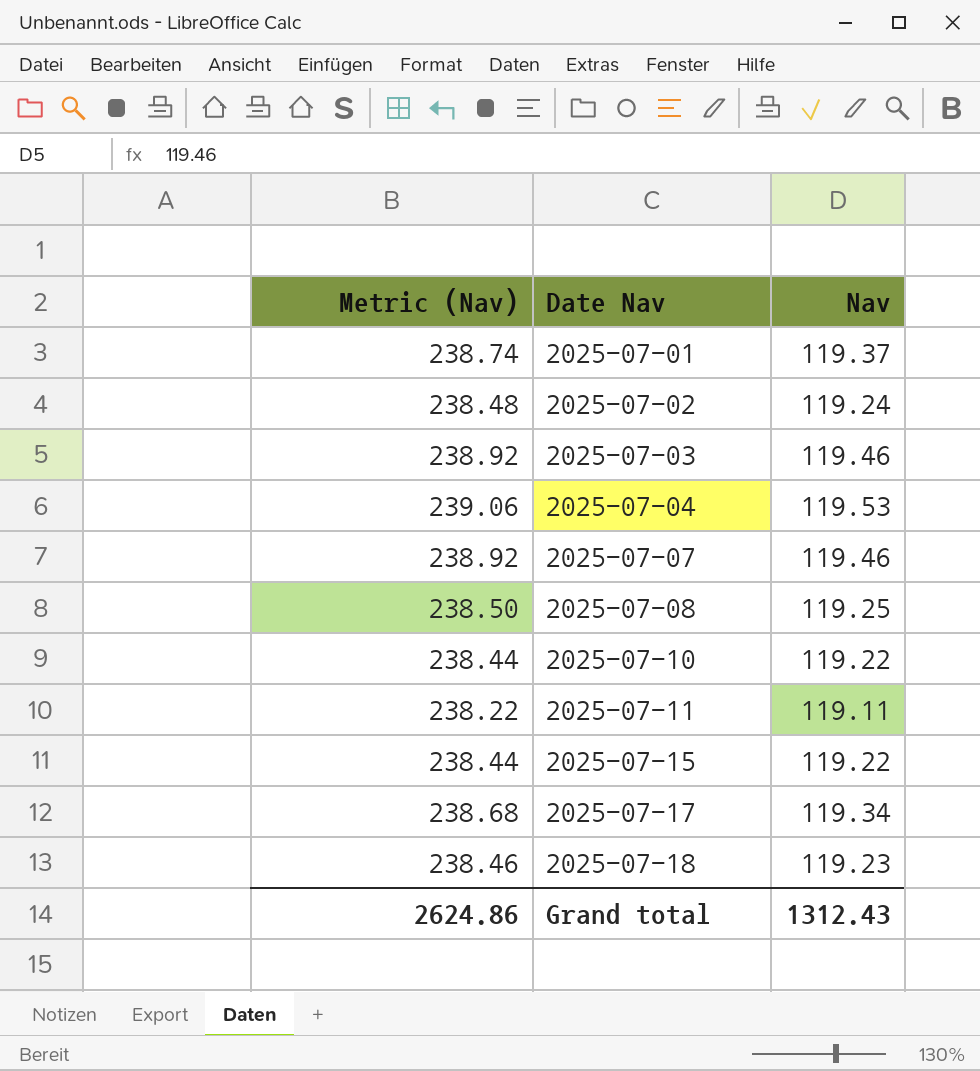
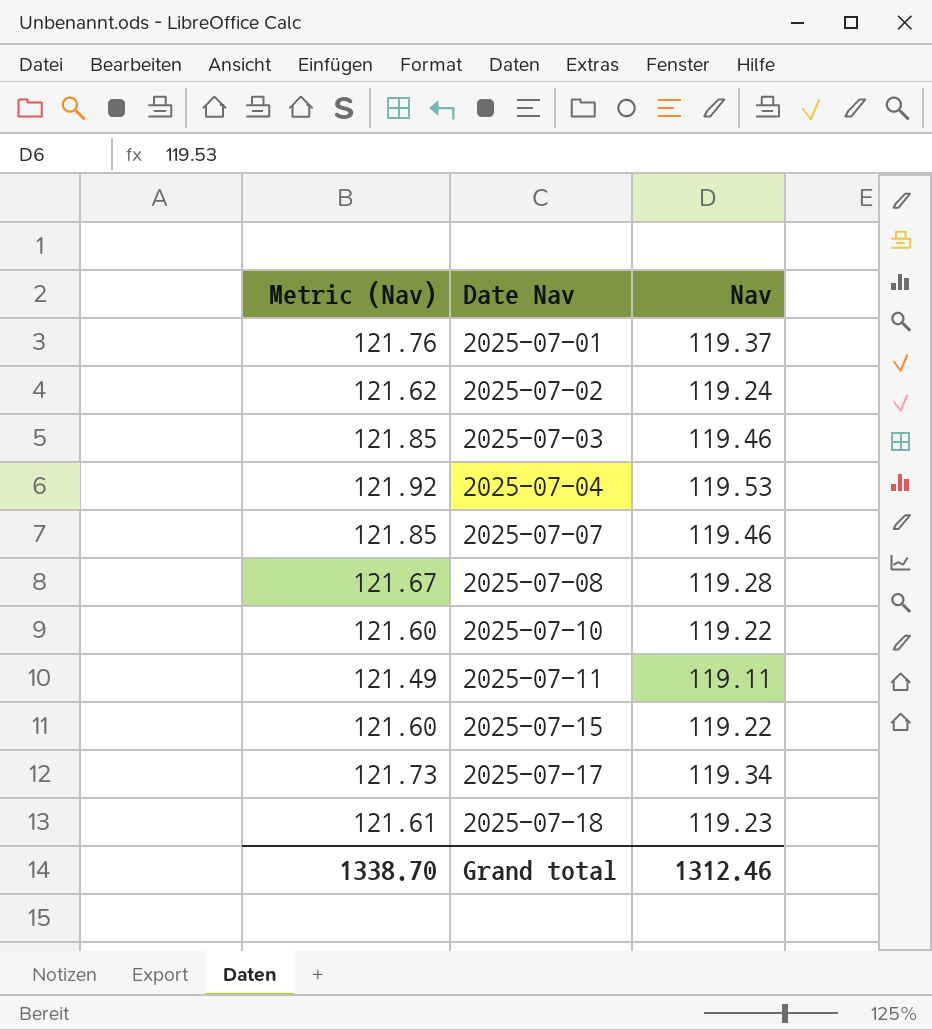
column Metric (Nav) | formula: [Nav] * 2 -> [Nav] * 1.02
2025-07-08 | Nav: 119.25 -> 119.28
Grand total | Metric (Nav): 2624.86 -> 1338.70
Grand total | Nav: 1312.43 -> 1312.46

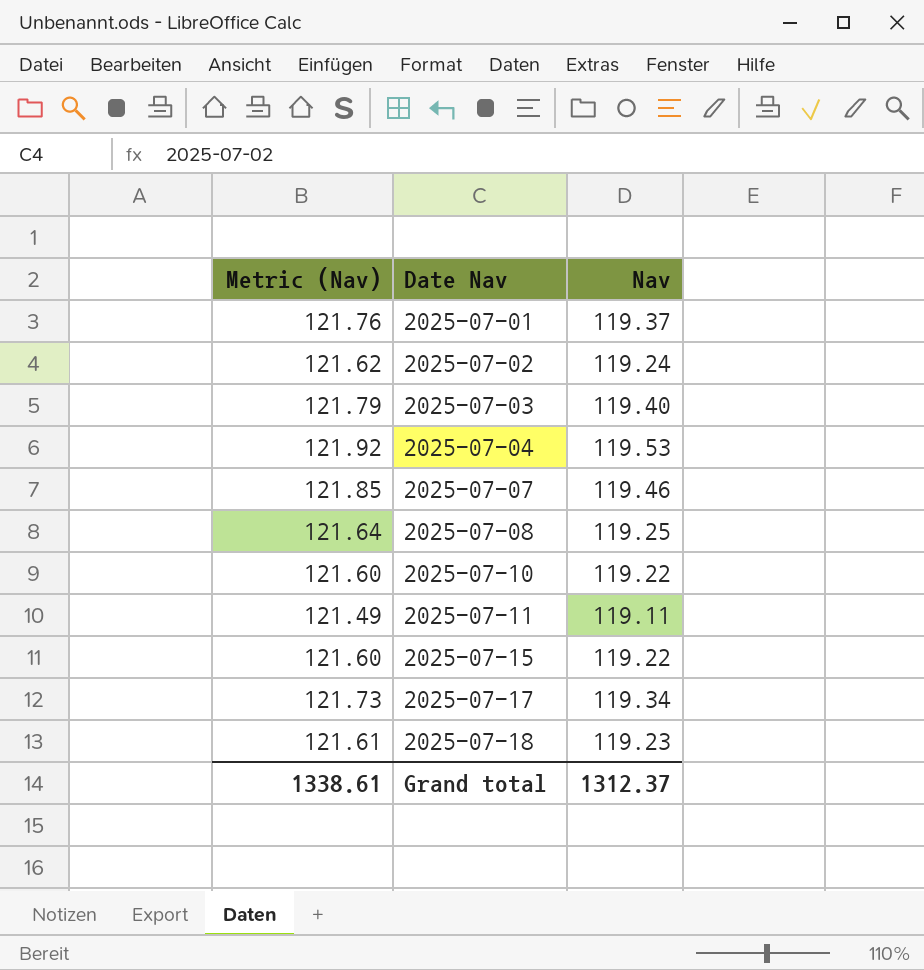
2025-07-03 | Metric (Nav): 121.85 -> 121.79
2025-07-03 | Nav: 119.46 -> 119.40
2025-07-08 | Metric (Nav): 121.67 -> 121.64
2025-07-08 | Nav: 119.28 -> 119.25
Grand total | Metric (Nav): 1338.70 -> 1338.61
Grand total | Nav: 1312.46 -> 1312.37

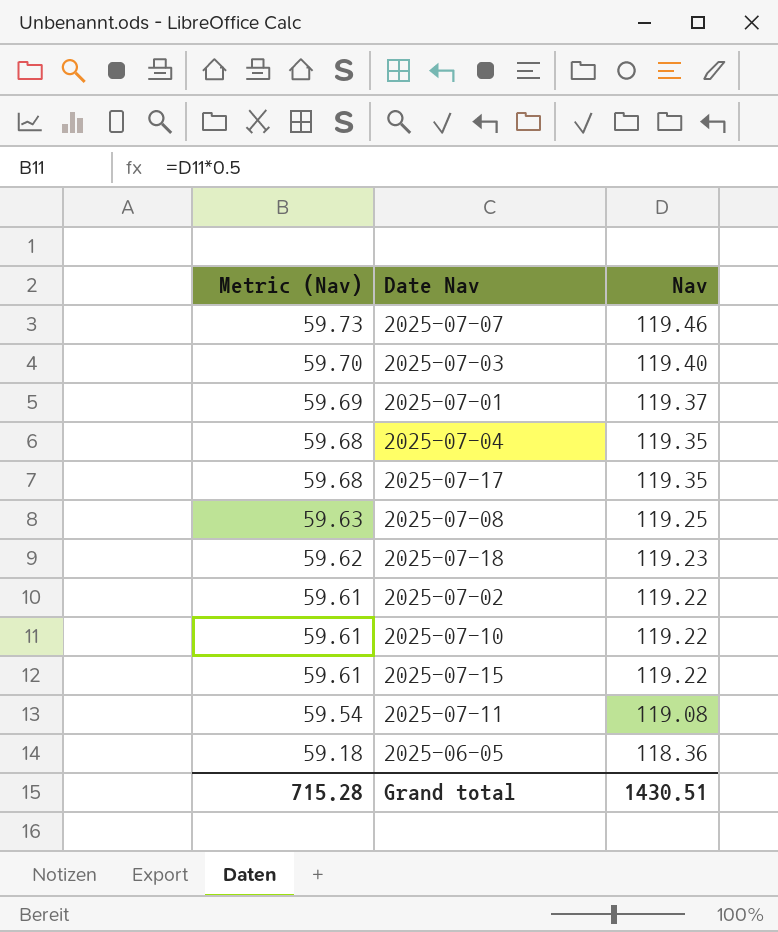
row order: Date Nav ascending -> Metric (Nav) descending
column Metric (Nav) | formula: [Nav] * 1.02 -> [Nav] * 0.5
2025-07-04 | Nav: 119.53 -> 119.35
2025-07-17 | Nav: 119.34 -> 119.35
2025-07-02 | Nav: 119.24 -> 119.22
2025-07-11 | Nav: 119.11 -> 119.08
row 2025-06-05: none -> 59.18 | 118.36
Grand total | Metric (Nav): 1338.61 -> 715.28
Grand total | Nav: 1312.37 -> 1430.51

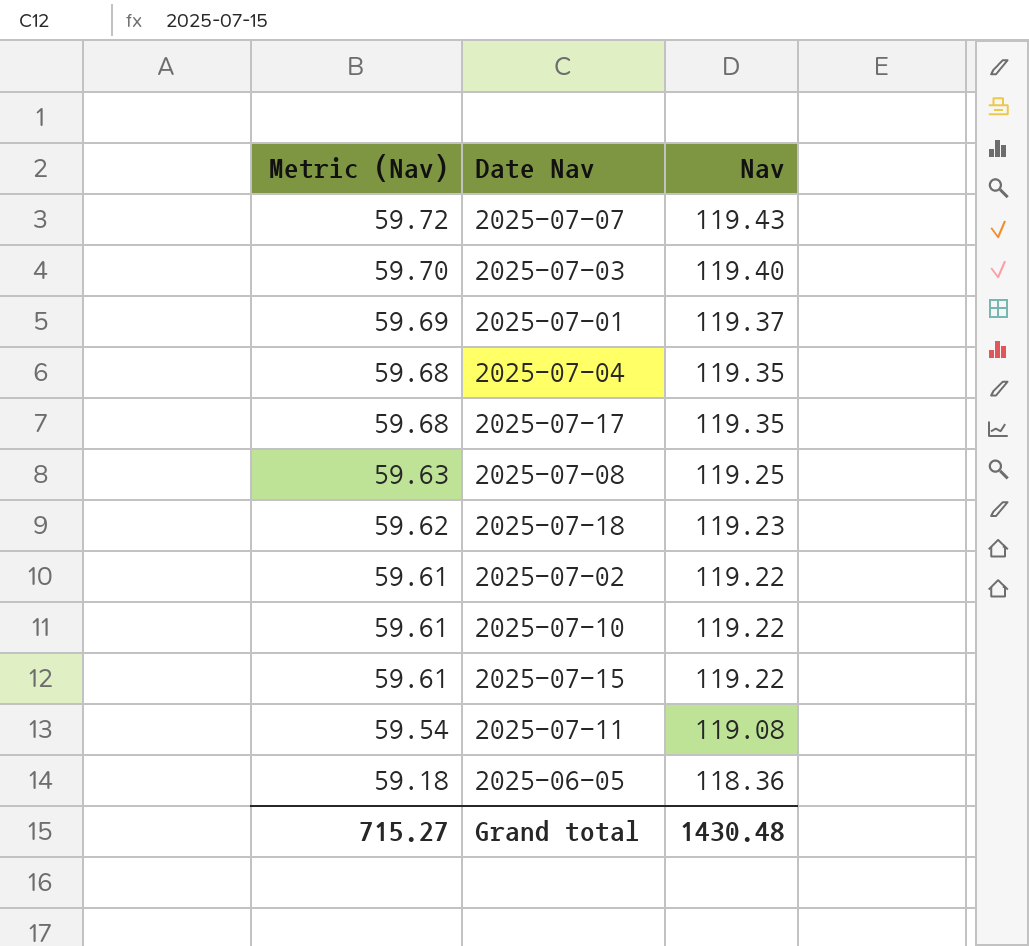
2025-07-07 | Metric (Nav): 59.73 -> 59.72
2025-07-07 | Nav: 119.46 -> 119.43
Grand total | Metric (Nav): 715.28 -> 715.27
Grand total | Nav: 1430.51 -> 1430.48

